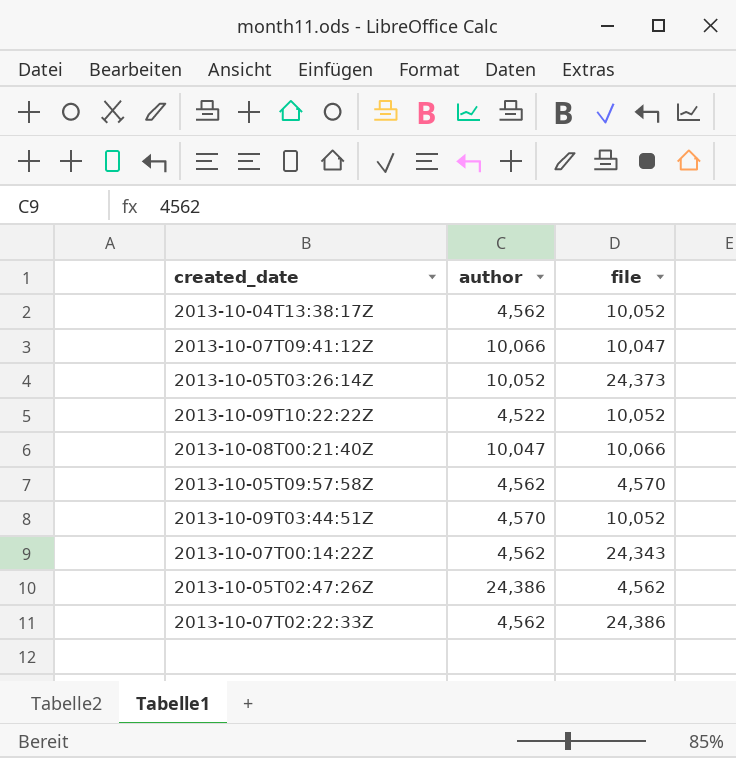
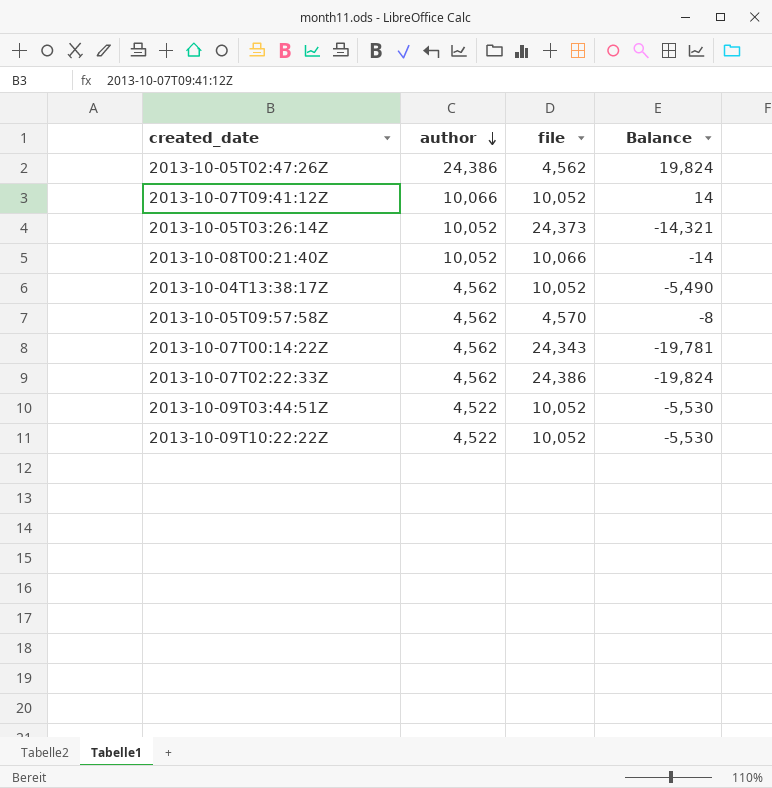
row order: none -> author descending
column Balance | formula: none -> [author] - [file]
2013-10-07T09:41:12Z | file: 10,047 -> 10,052
2013-10-08T00:21:40Z | author: 10,047 -> 10,052
2013-10-09T03:44:51Z | author: 4,570 -> 4,522

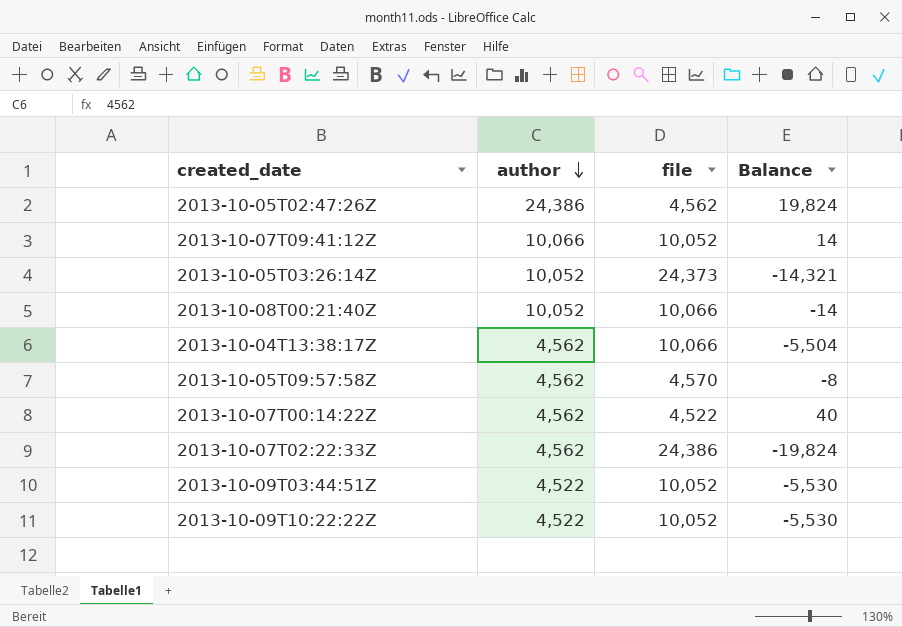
2013-10-04T13:38:17Z | file: 10,052 -> 10,066
2013-10-04T13:38:17Z | Balance: -5,490 -> -5,504
2013-10-07T00:14:22Z | file: 24,343 -> 4,522
2013-10-07T00:14:22Z | Balance: -19,781 -> 40

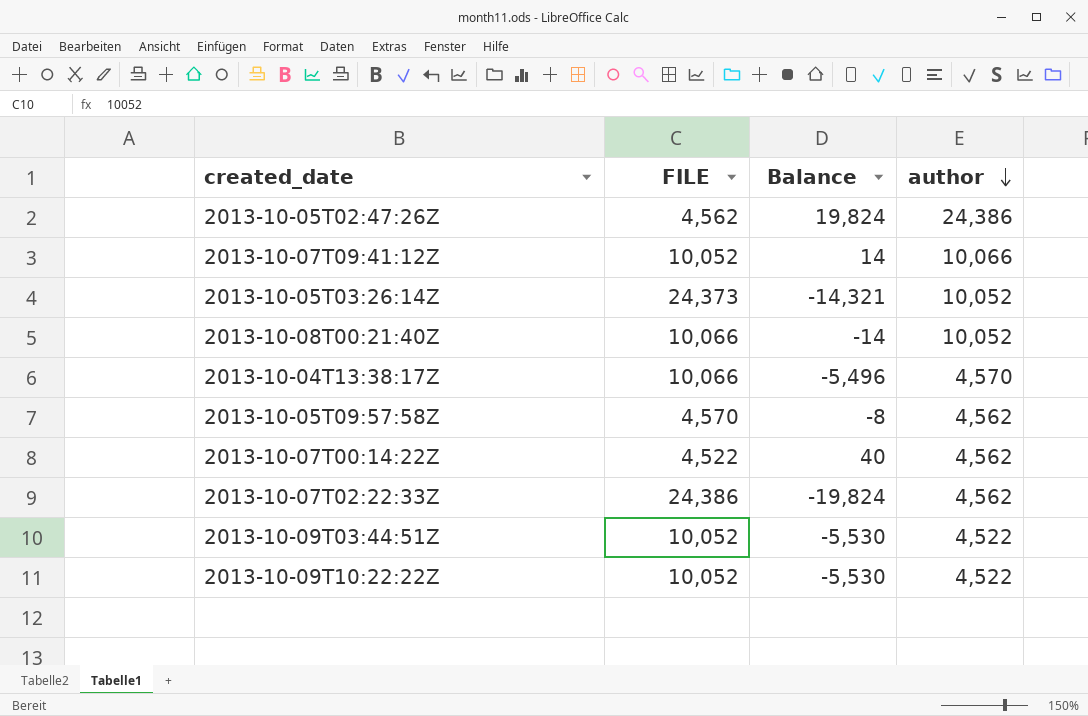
column name: file -> FILE
column author | position: 2 -> 4
2013-10-04T13:38:17Z | Balance: -5,504 -> -5,496
2013-10-04T13:38:17Z | author: 4,562 -> 4,570

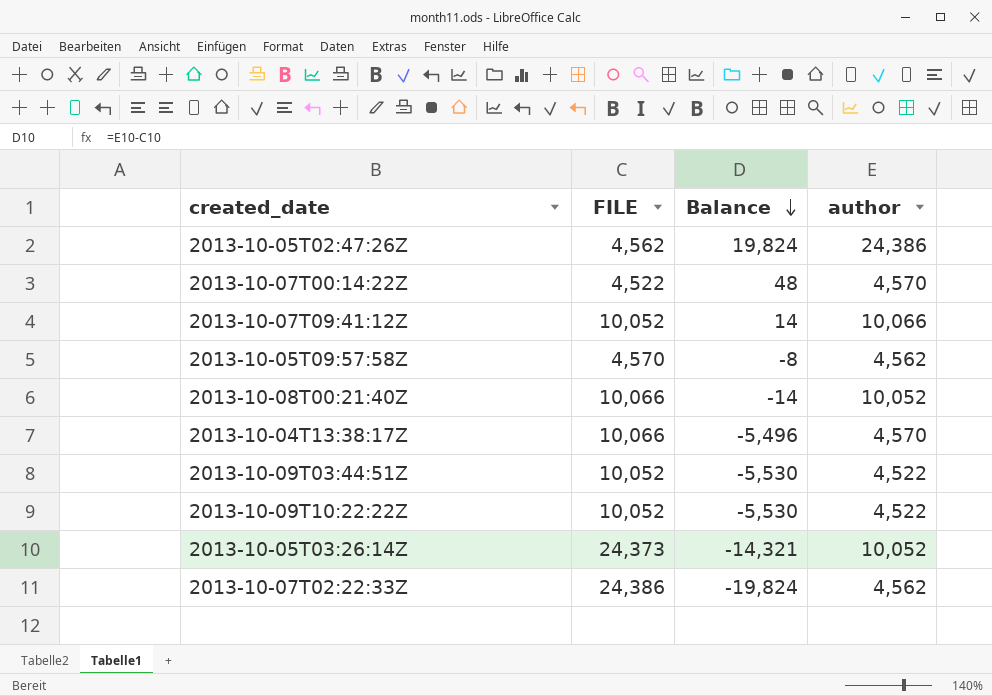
row order: author descending -> Balance descending
2013-10-07T00:14:22Z | Balance: 40 -> 48
2013-10-07T00:14:22Z | author: 4,562 -> 4,570

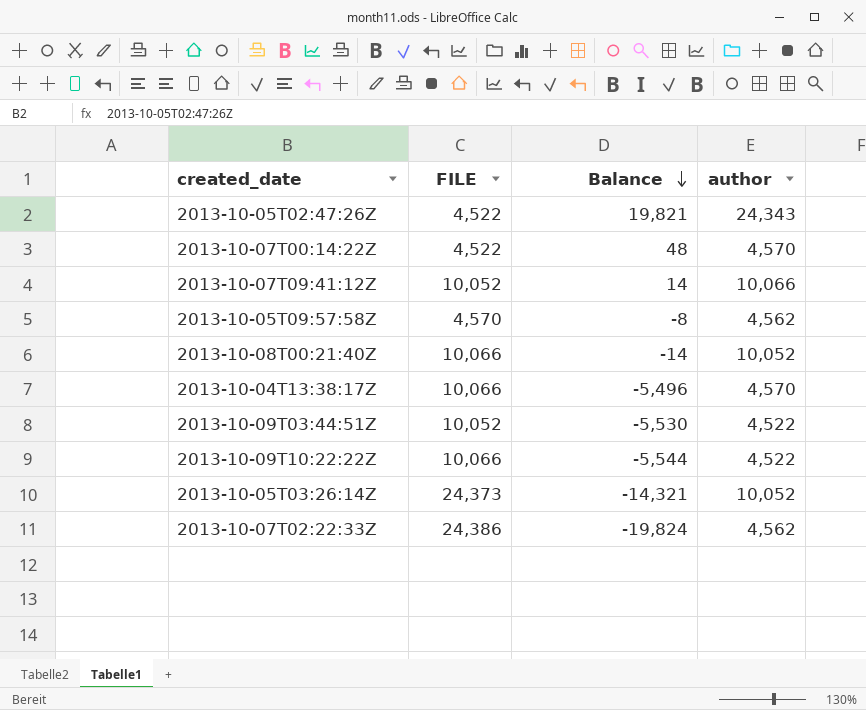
2013-10-05T02:47:26Z | FILE: 4,562 -> 4,522
2013-10-05T02:47:26Z | Balance: 19,824 -> 19,821
2013-10-05T02:47:26Z | author: 24,386 -> 24,343
2013-10-09T10:22:22Z | FILE: 10,052 -> 10,066
2013-10-09T10:22:22Z | Balance: -5,530 -> -5,544

